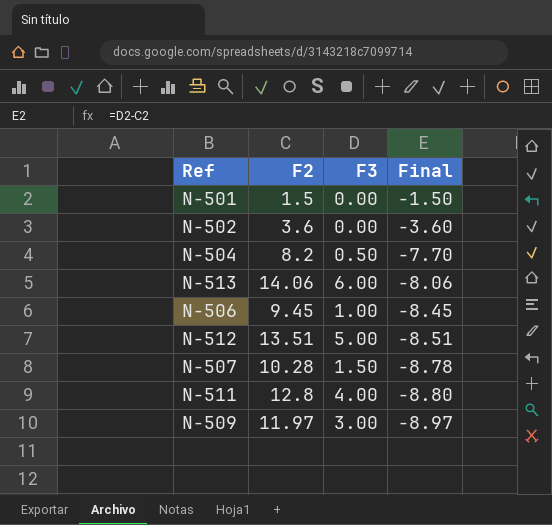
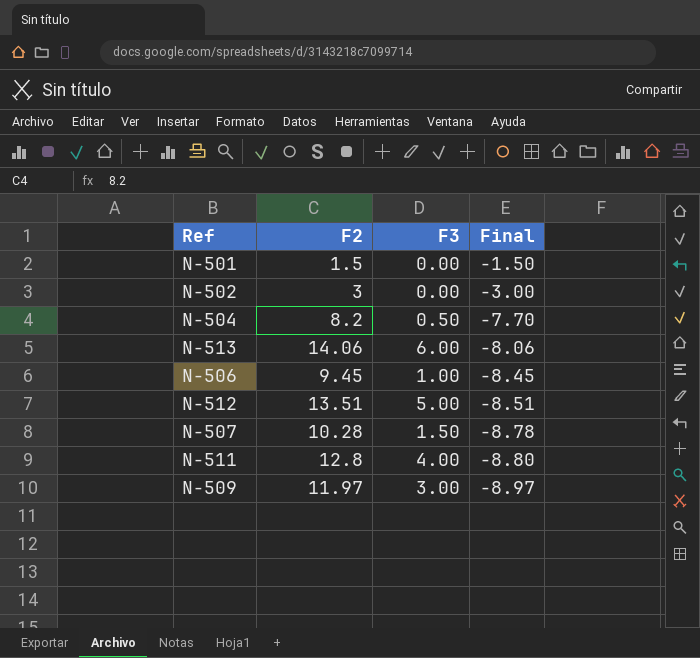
N-502 | F2: 3.6 -> 3
N-502 | Final: -3.60 -> -3.00

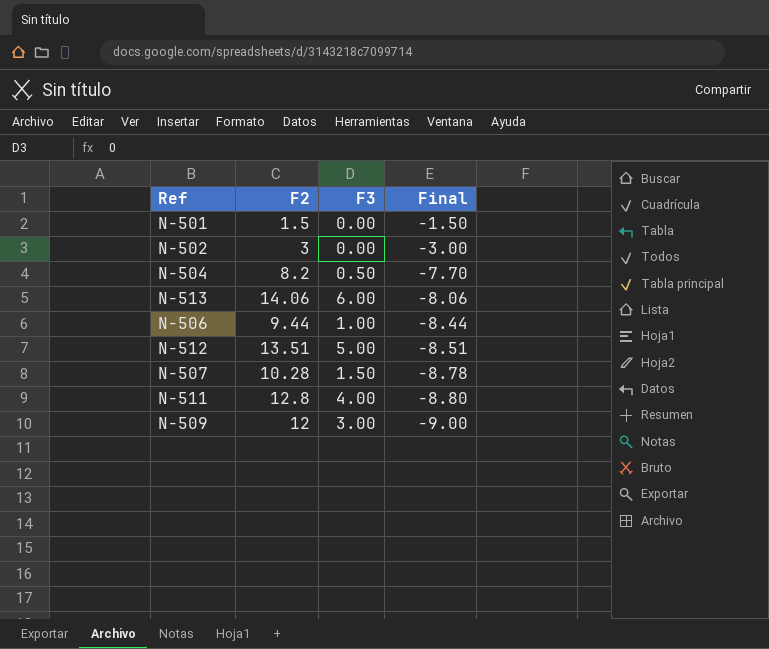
N-506 | F2: 9.45 -> 9.44
N-506 | Final: -8.45 -> -8.44
N-509 | F2: 11.97 -> 12
N-509 | Final: -8.97 -> -9.00

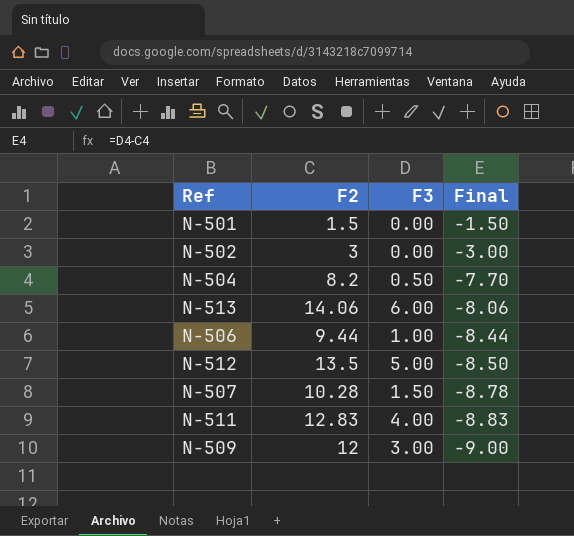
N-512 | F2: 13.51 -> 13.5
N-512 | Final: -8.51 -> -8.50
N-511 | F2: 12.8 -> 12.83
N-511 | Final: -8.80 -> -8.83

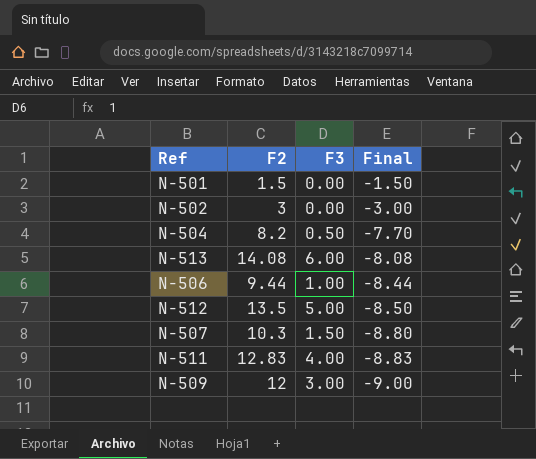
N-513 | F2: 14.06 -> 14.08
N-513 | Final: -8.06 -> -8.08
N-507 | F2: 10.28 -> 10.3
N-507 | Final: -8.78 -> -8.80

